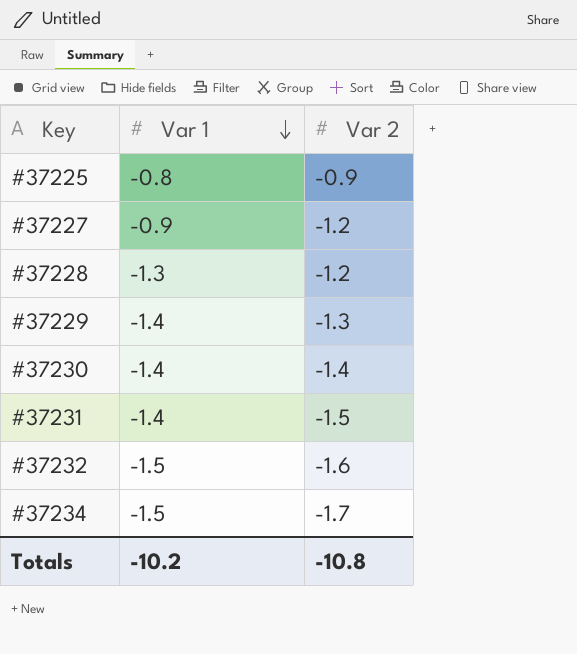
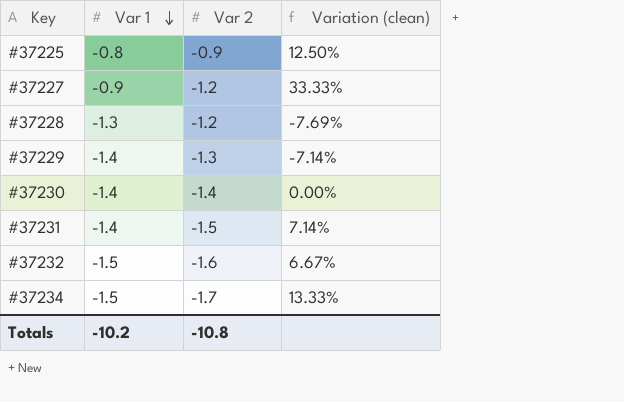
column Variation (clean) | formula: none -> ([Var 2] - [Var 1]) / [Var 1]

